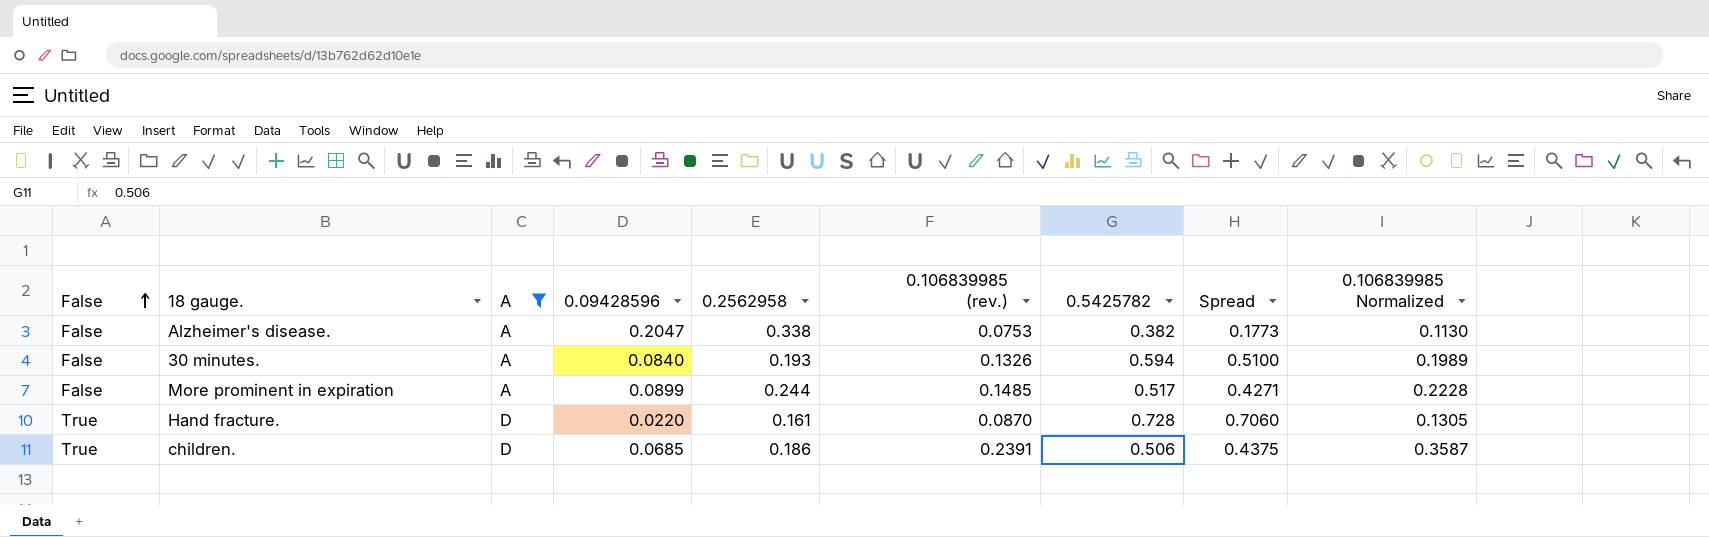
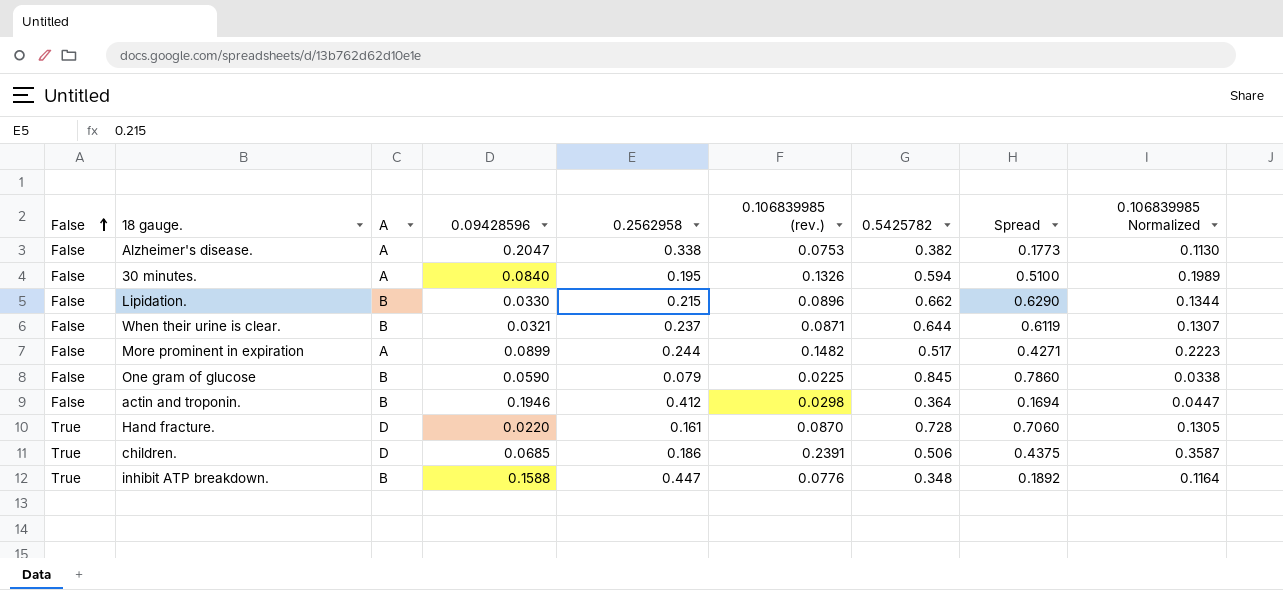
filter: A != B -> none
30 minutes. | 0.2562958: 0.193 -> 0.195
More prominent in expiration | 0.106839985 (rev.): 0.1485 -> 0.1482
More prominent in expiration | 0.106839985 Normalized: 0.2228 -> 0.2223

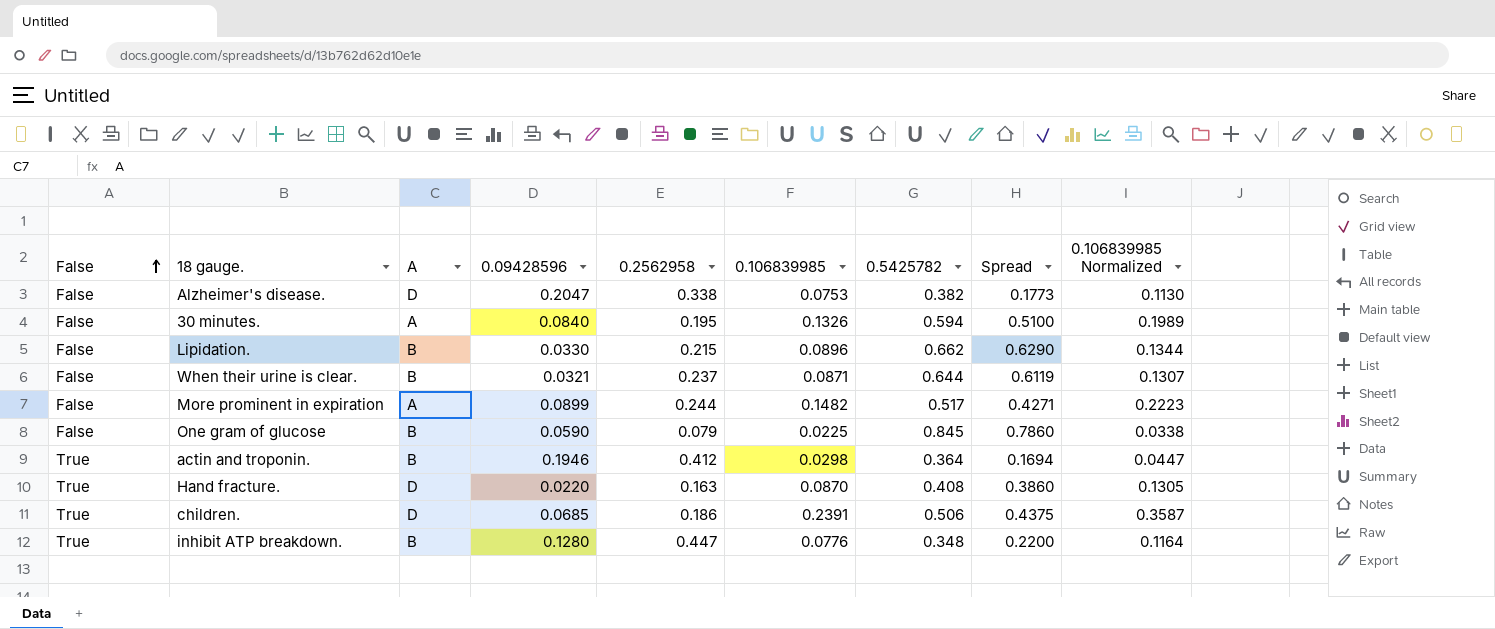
column name: 0.106839985 (rev.) -> 0.106839985
Alzheimer's disease. | A: A -> D
actin and troponin. | False: False -> True
Hand fracture. | 0.2562958: 0.161 -> 0.163
Hand fracture. | 0.5425782: 0.728 -> 0.408
Hand fracture. | Spread: 0.7060 -> 0.3860
inhibit ATP breakdown. | 0.09428596: 0.1588 -> 0.1280
inhibit ATP breakdown. | Spread: 0.1892 -> 0.2200

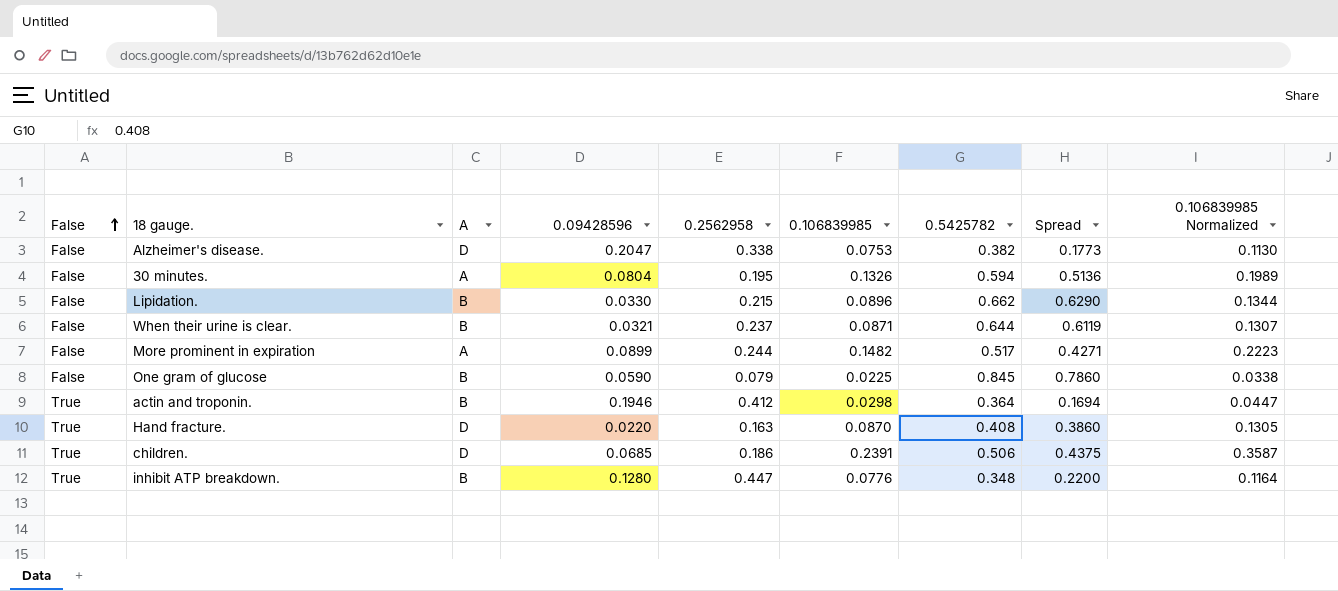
30 minutes. | 0.09428596: 0.0840 -> 0.0804
30 minutes. | Spread: 0.5100 -> 0.5136

